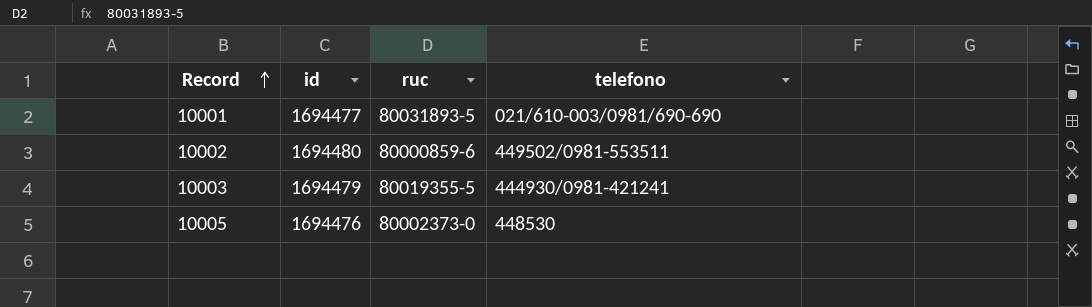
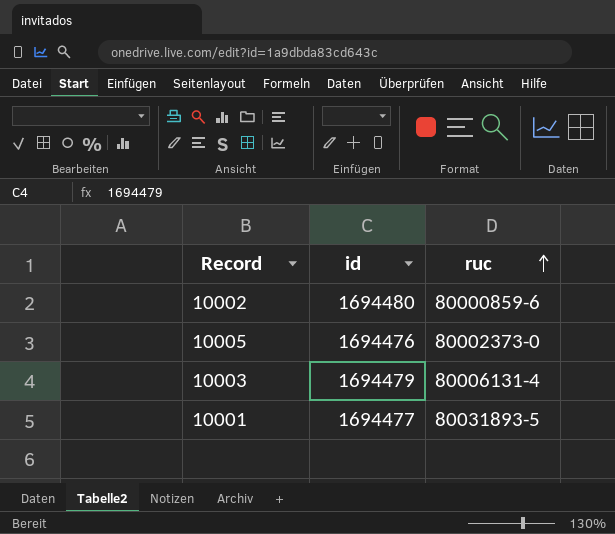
row order: Record ascending -> ruc ascending
column telefono | position: 4 -> none
10003 | ruc: 80019355-5 -> 80006131-4

